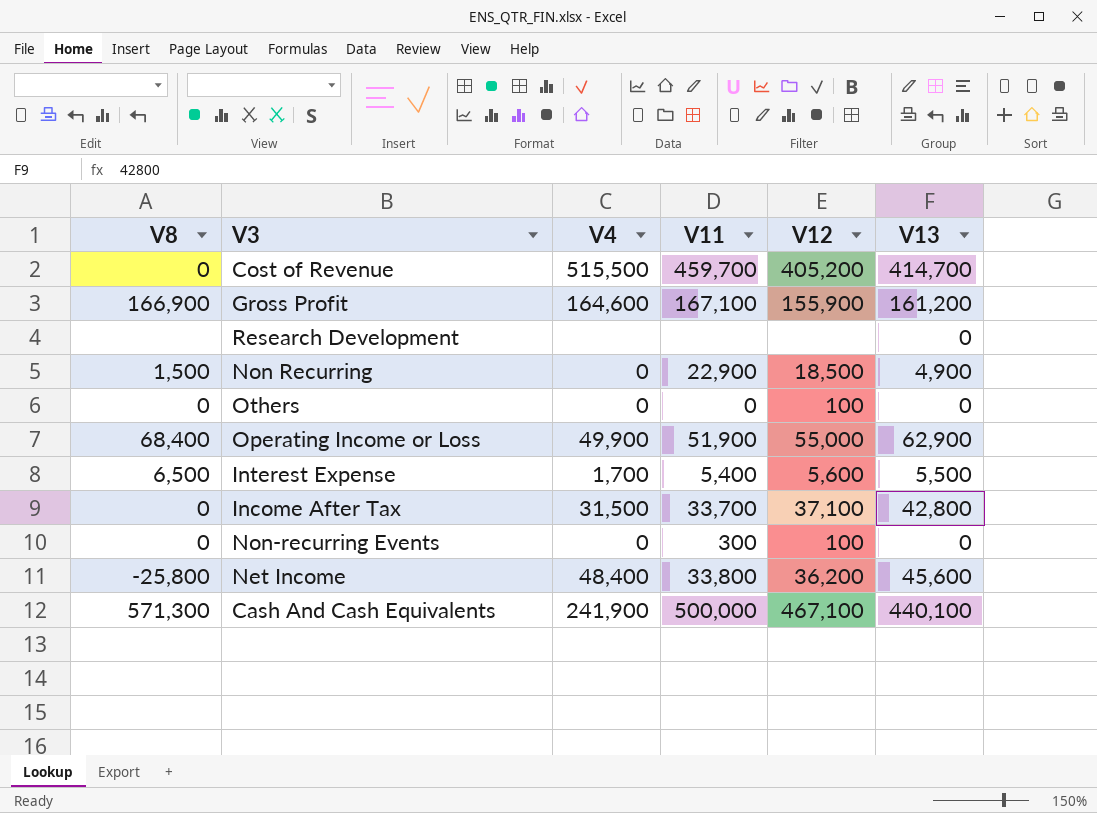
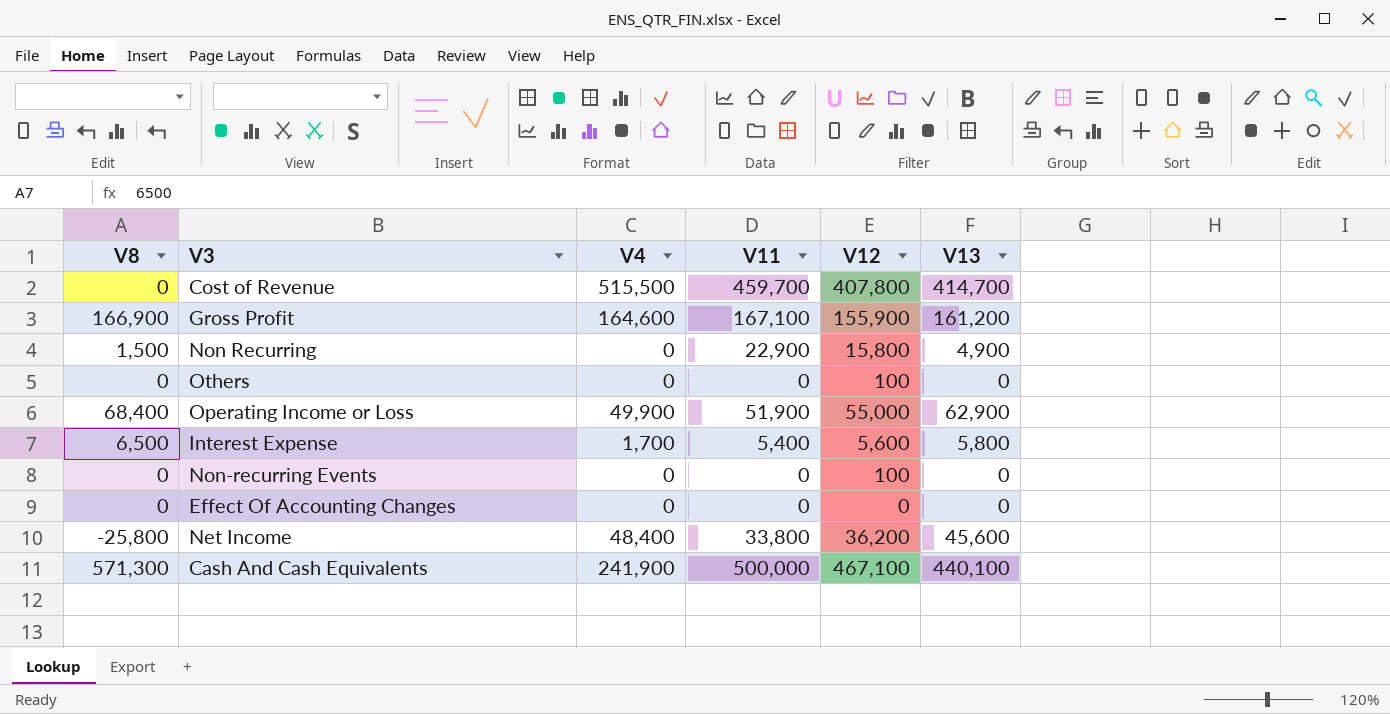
row Research Development: none | none | none | none | 0 -> none
row Income After Tax: 0 | 31,500 | 33,700 | 37,100 | 42,800 -> none
Cost of Revenue | V12: 405,200 -> 407,800
Non Recurring | V12: 18,500 -> 15,800
Interest Expense | V13: 5,500 -> 5,800
Non-recurring Events | V11: 300 -> 0
row Effect Of Accounting Changes: none -> 0 | 0 | 0 | 0 | 0

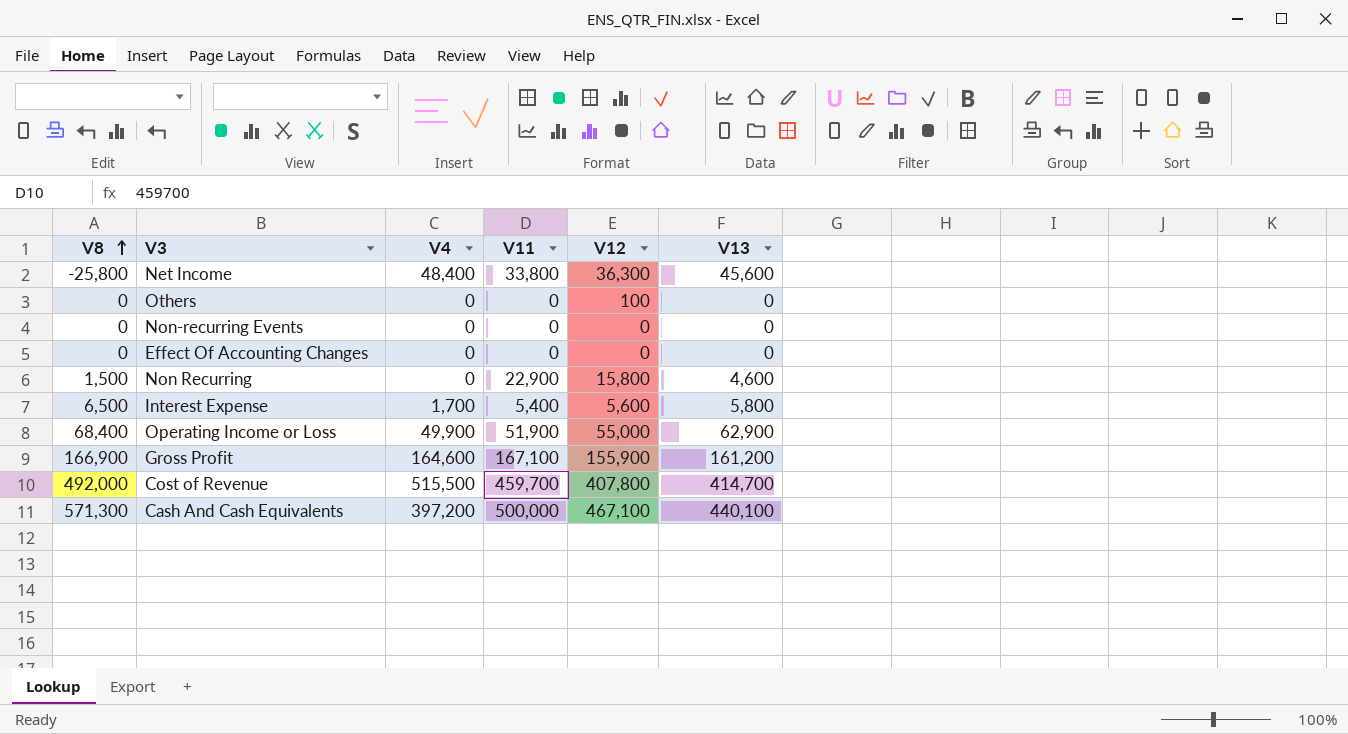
row order: none -> V8 ascending
Net Income | V12: 36,200 -> 36,300
Non-recurring Events | V12: 100 -> 0
Non Recurring | V13: 4,900 -> 4,600
Cost of Revenue | V8: 0 -> 492,000
Cash And Cash Equivalents | V4: 241,900 -> 397,200

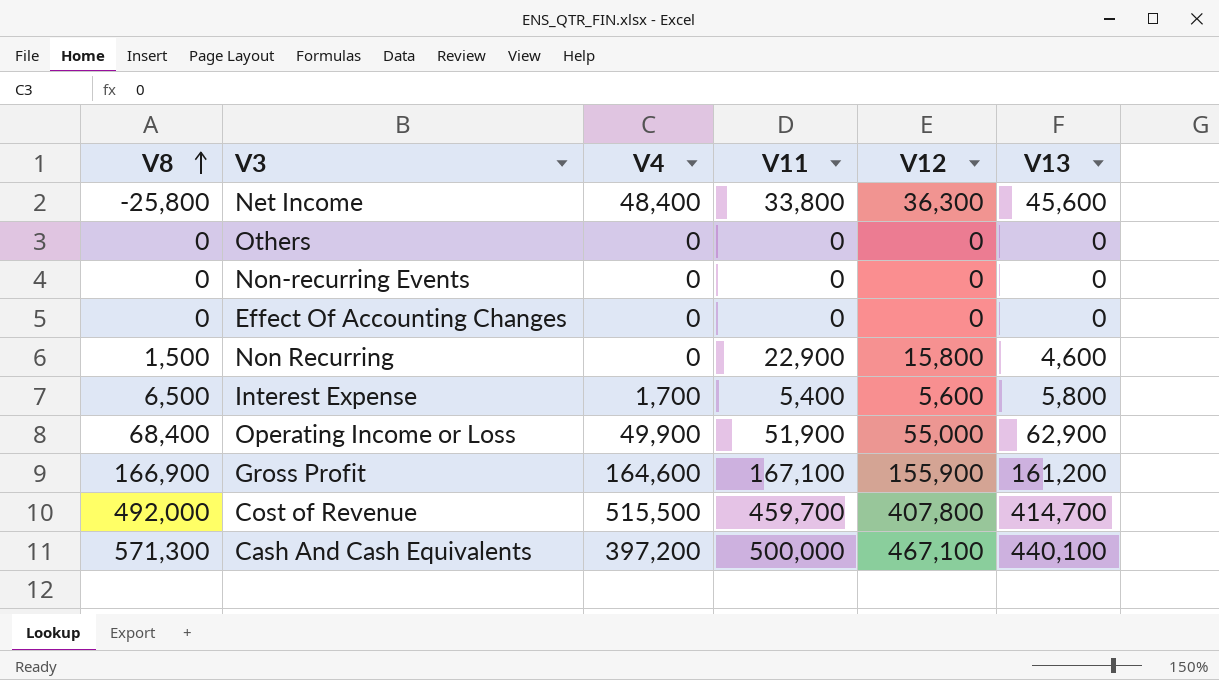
Others | V12: 100 -> 0

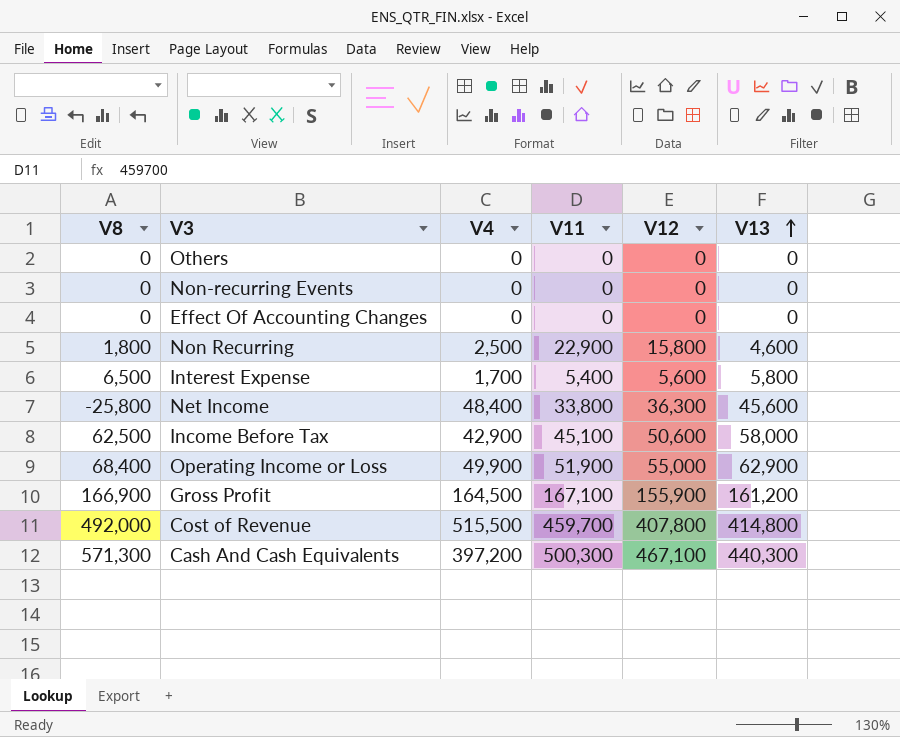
row order: V8 ascending -> V13 ascending
Non Recurring | V8: 1,500 -> 1,800
Non Recurring | V4: 0 -> 2,500
row Income Before Tax: none -> 62,500 | 42,900 | 45,100 | 50,600 | 58,000
Gross Profit | V4: 164,600 -> 164,500
Cost of Revenue | V13: 414,700 -> 414,800
Cash And Cash Equivalents | V11: 500,000 -> 500,300
Cash And Cash Equivalents | V13: 440,100 -> 440,300

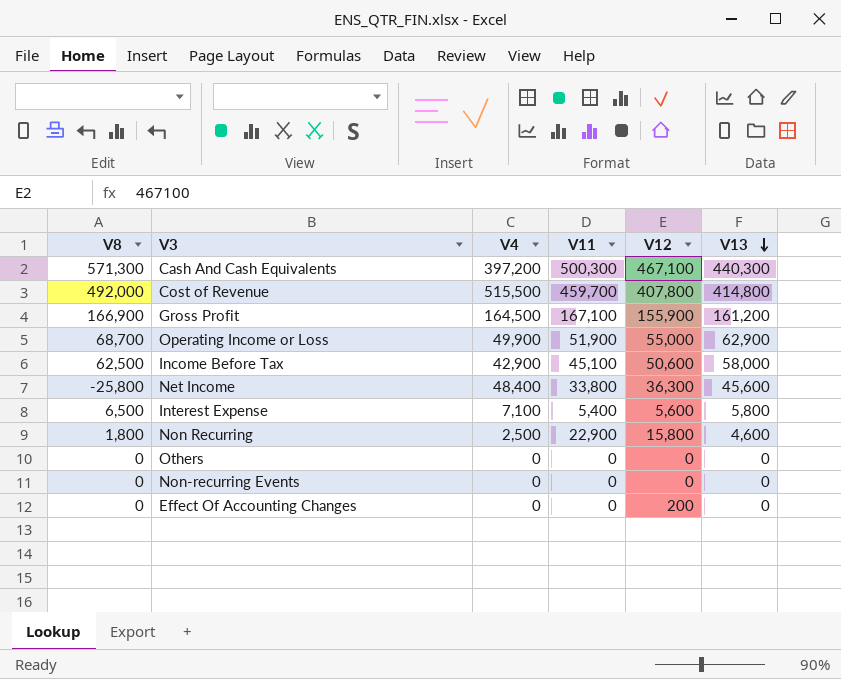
row order: V13 ascending -> V13 descending
Operating Income or Loss | V8: 68,400 -> 68,700
Interest Expense | V4: 1,700 -> 7,100
Effect Of Accounting Changes | V12: 0 -> 200

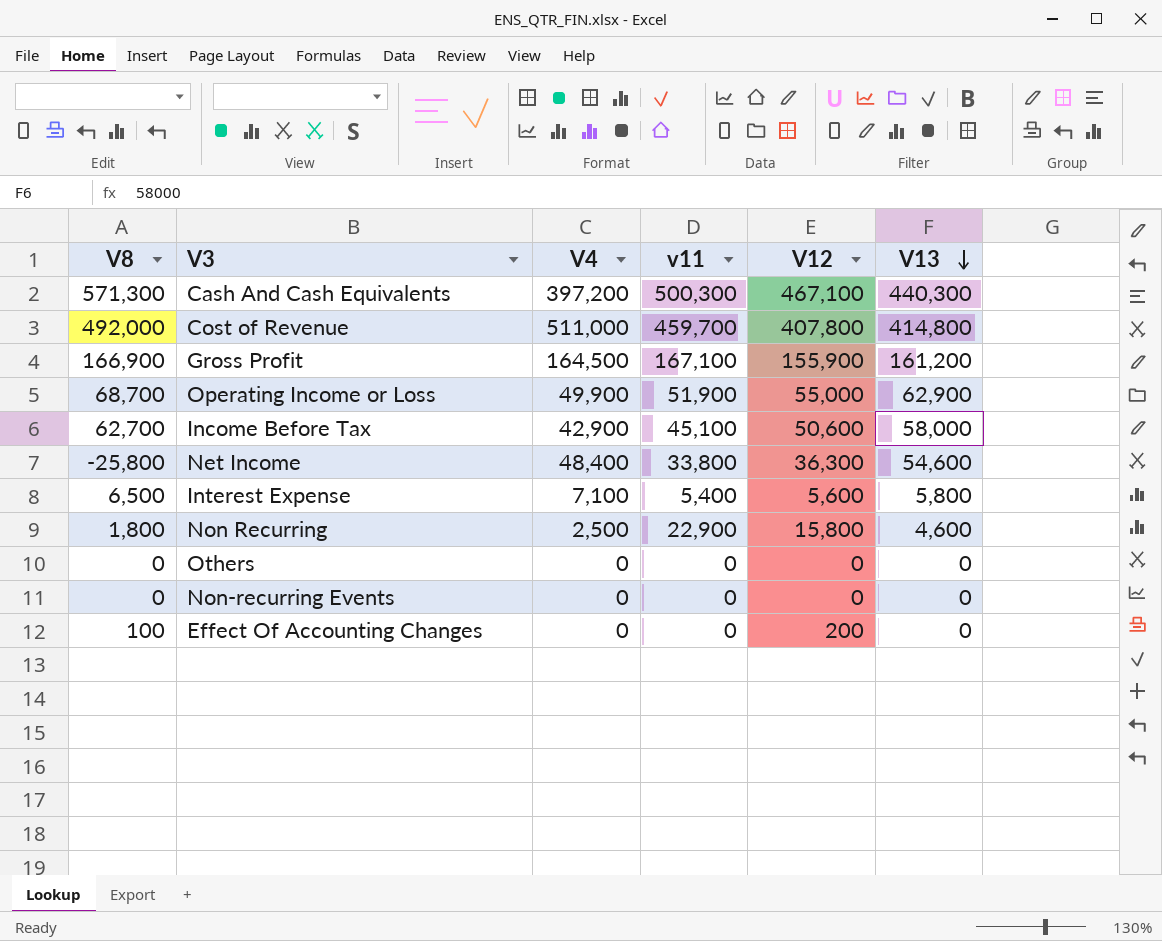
column name: V11 -> v11
Cost of Revenue | V4: 515,500 -> 511,000
Income Before Tax | V8: 62,500 -> 62,700
Net Income | V13: 45,600 -> 54,600
Effect Of Accounting Changes | V8: 0 -> 100

